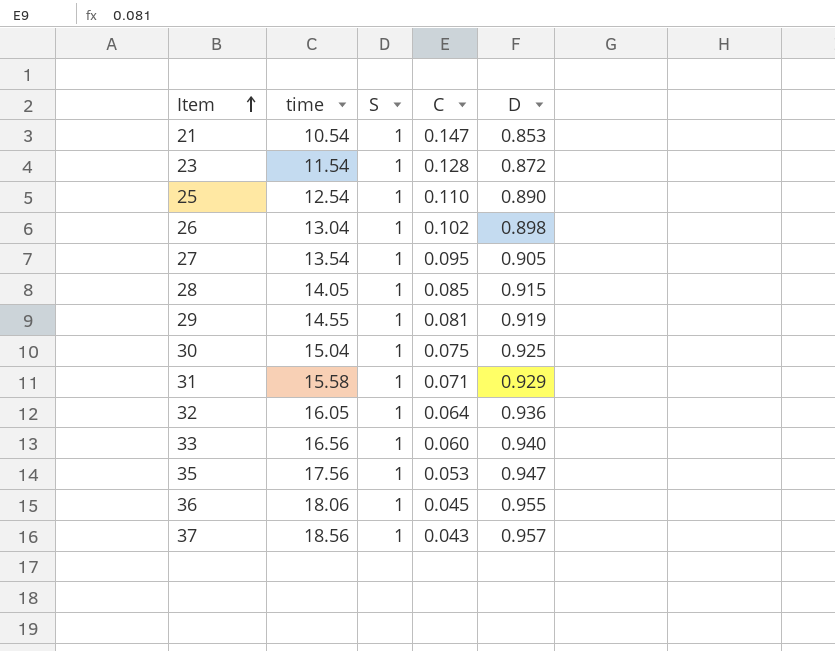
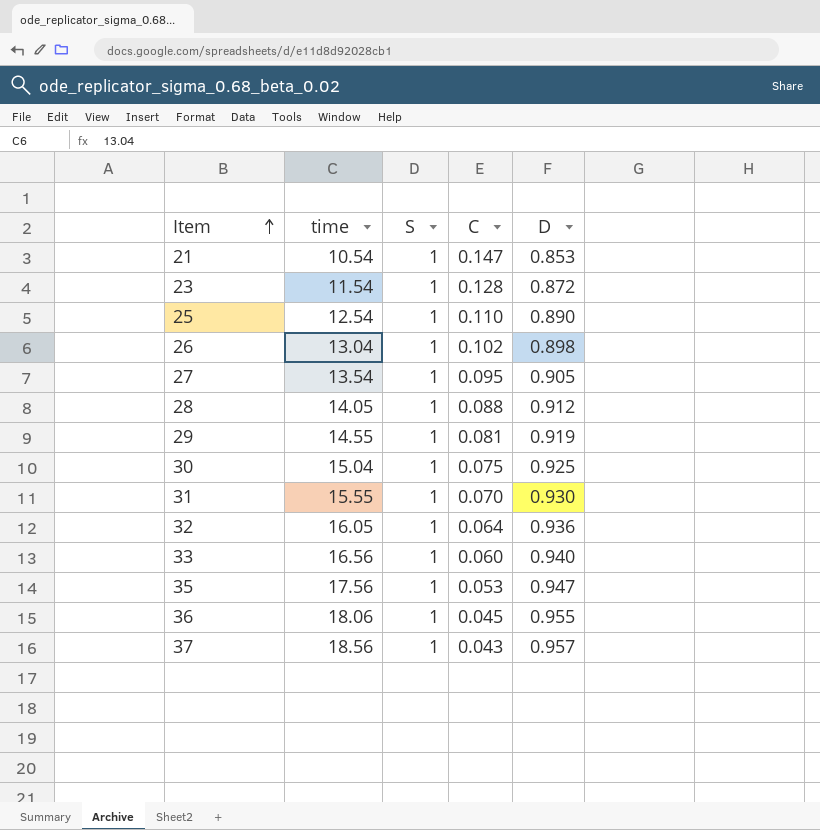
28 | C: 0.085 -> 0.088
28 | D: 0.915 -> 0.912
31 | time: 15.58 -> 15.55
31 | C: 0.071 -> 0.070
31 | D: 0.929 -> 0.930

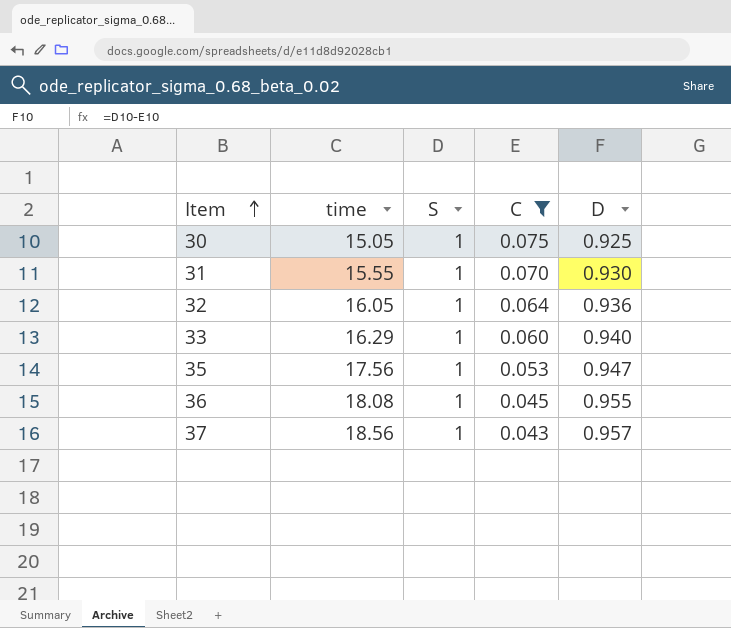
filter: none -> C <= 0.075
30 | time: 15.04 -> 15.05
33 | time: 16.56 -> 16.29
36 | time: 18.06 -> 18.08

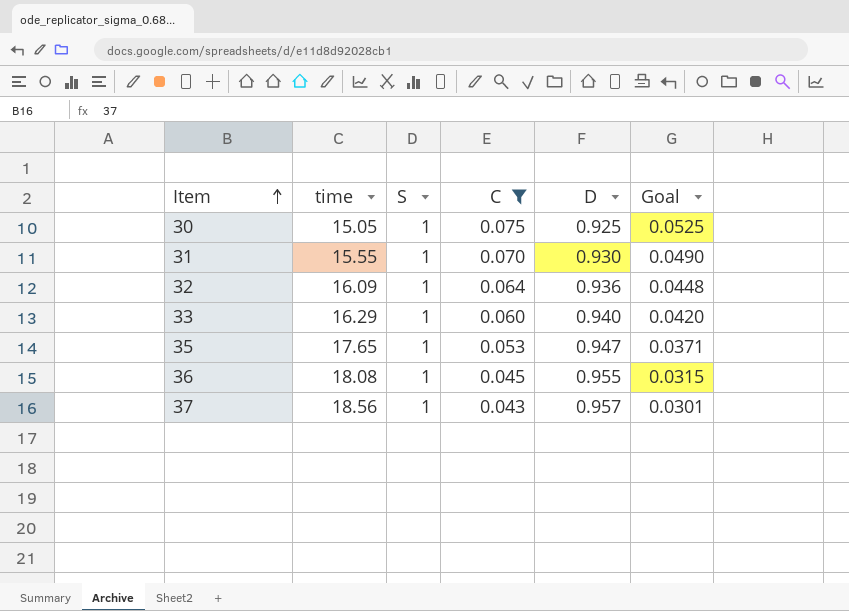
column Goal | formula: none -> [C] * 0.7
32 | time: 16.05 -> 16.09
35 | time: 17.56 -> 17.65

